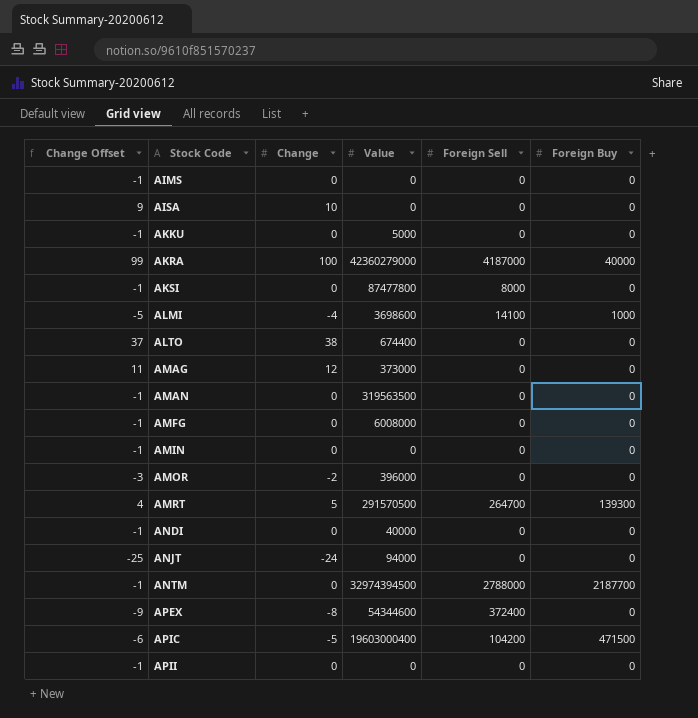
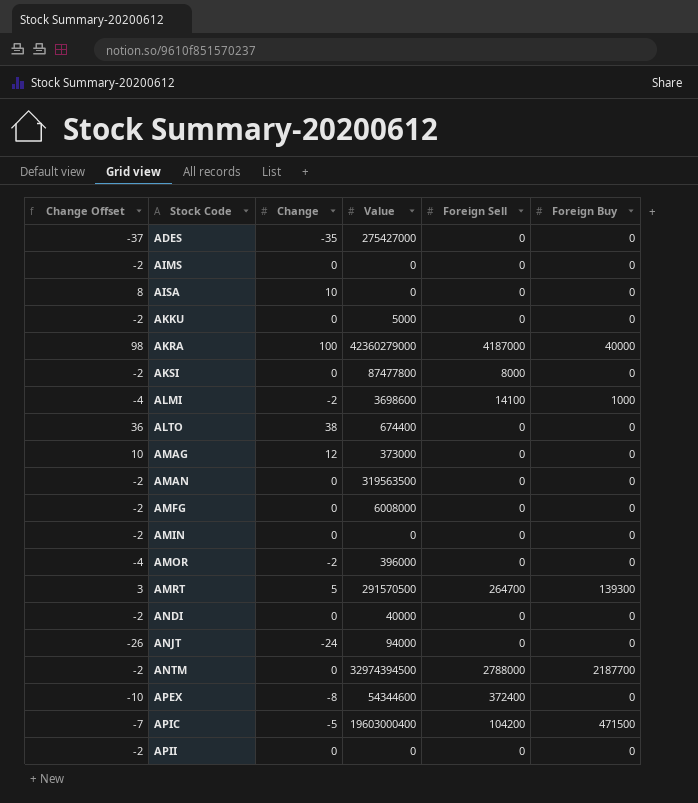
column Change Offset | formula: [Change] - 1 -> [Change] - 2
row ADES: none -> -37 | -35 | 275427000 | 0 | 0
ALMI | Change: -4 -> -2

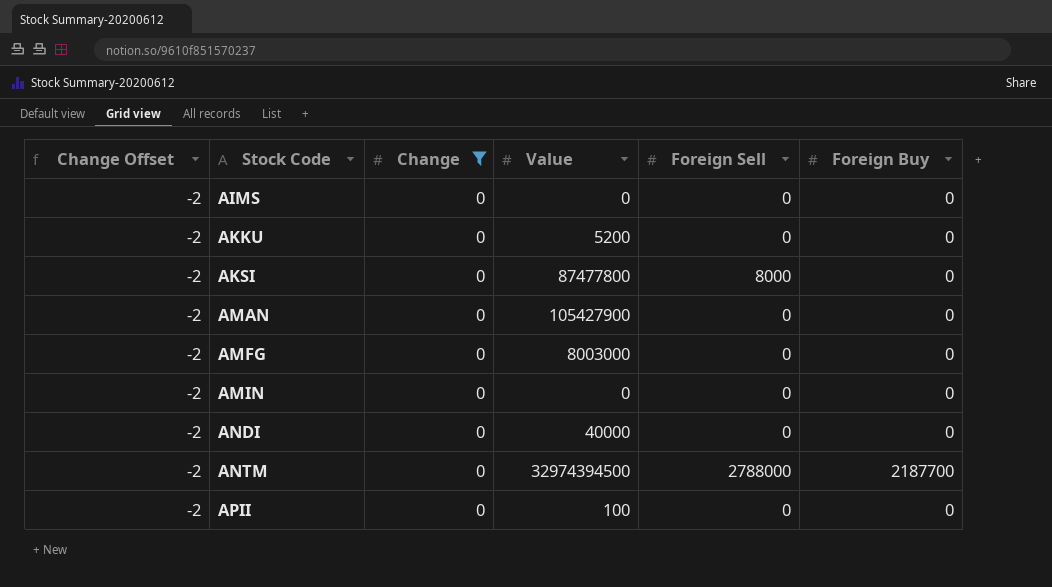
filter: none -> Change = 0
AKKU | Value: 5000 -> 5200
AMAN | Value: 319563500 -> 105427900
AMFG | Value: 6008000 -> 8003000
APII | Value: 0 -> 100

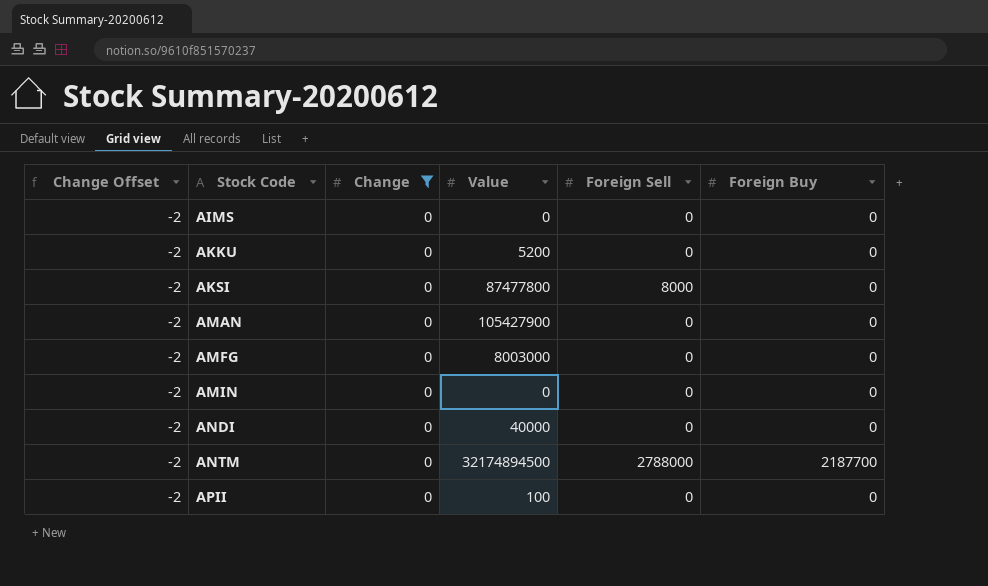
ANTM | Value: 32974394500 -> 32174894500

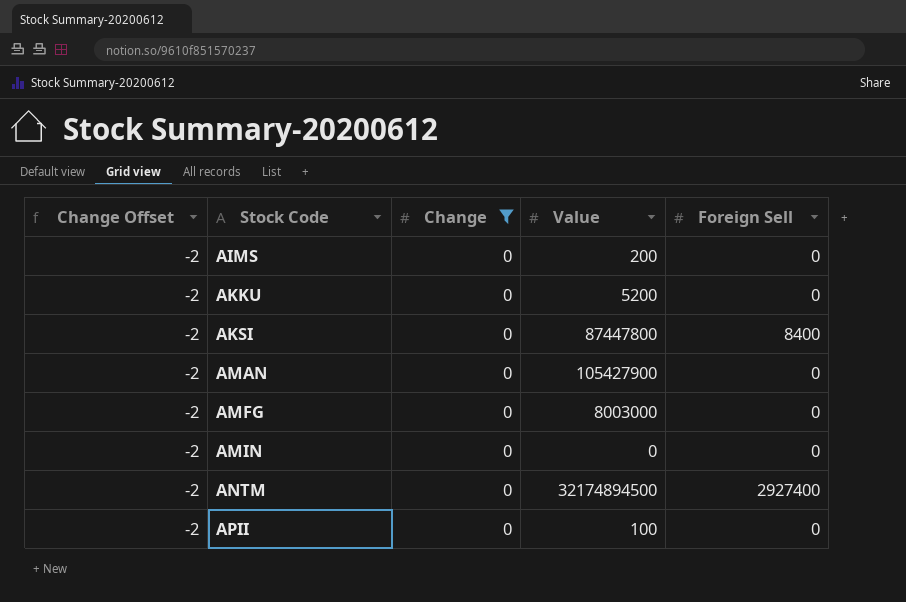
column Foreign Buy | position: 6 -> none
row ANDI: -2 | 0 | 40000 | 0 | 0 -> none
AIMS | Value: 0 -> 200
AKSI | Value: 87477800 -> 87447800
AKSI | Foreign Sell: 8000 -> 8400
ANTM | Foreign Sell: 2788000 -> 2927400

